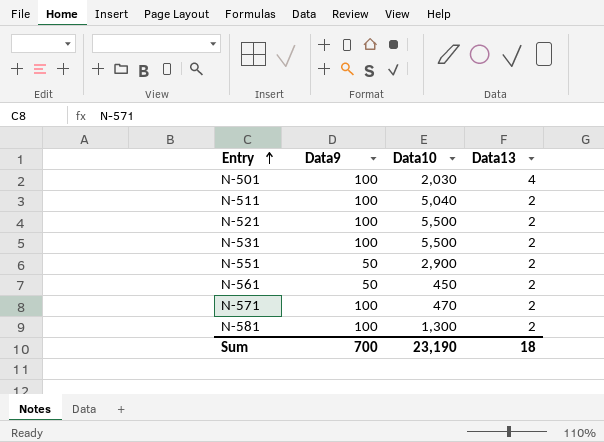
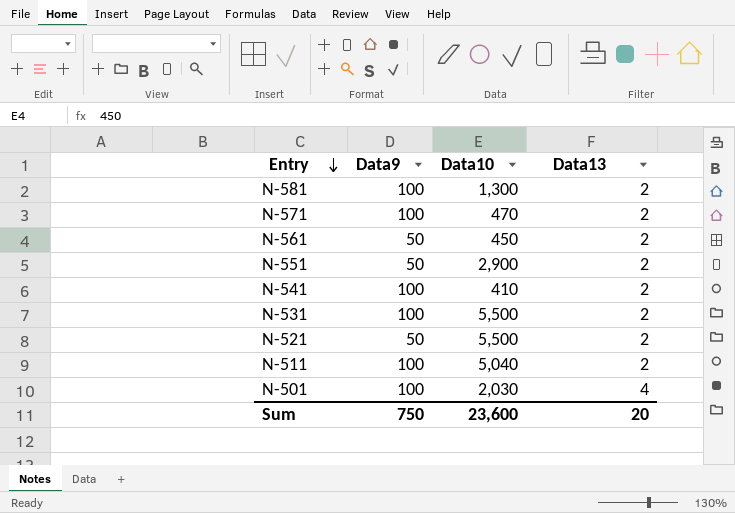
row order: Entry ascending -> Entry descending
row N-541: none -> 100 | 410 | 2
N-521 | Data9: 100 -> 50
Sum | Data9: 700 -> 750
Sum | Data10: 23,190 -> 23,600
Sum | Data13: 18 -> 20

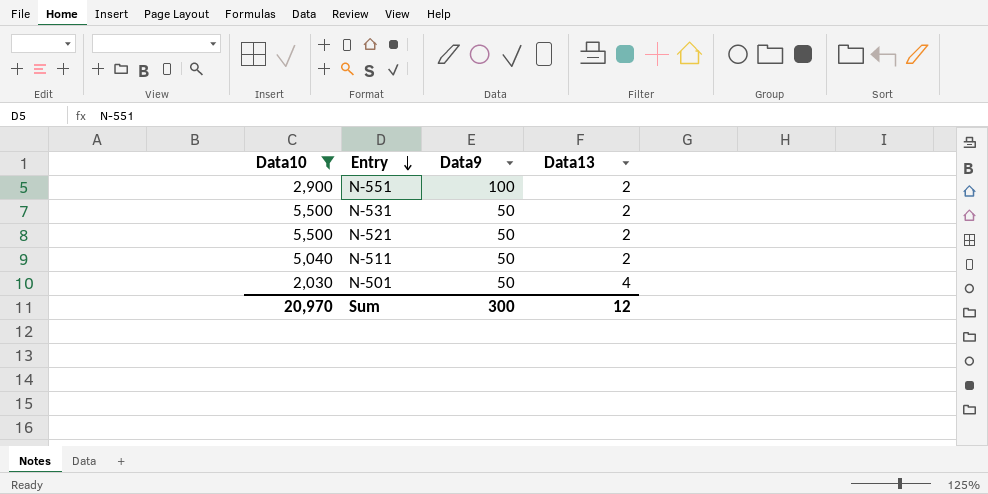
filter: none -> Data10 >= 2,030
column Data10 | position: 3 -> 1
N-551 | Data9: 50 -> 100
N-531 | Data9: 100 -> 50
N-511 | Data9: 100 -> 50
N-501 | Data9: 100 -> 50
Sum | Data10: 23,600 -> 20,970
Sum | Data9: 750 -> 300
Sum | Data13: 20 -> 12

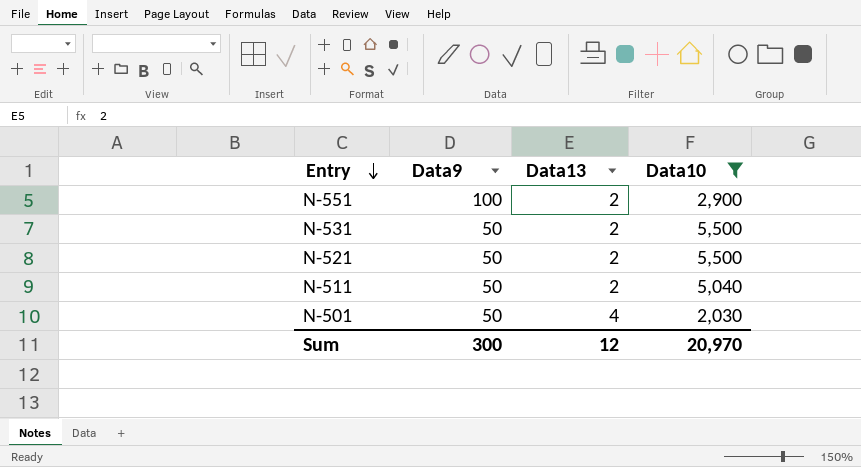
column Data10 | position: 1 -> 4

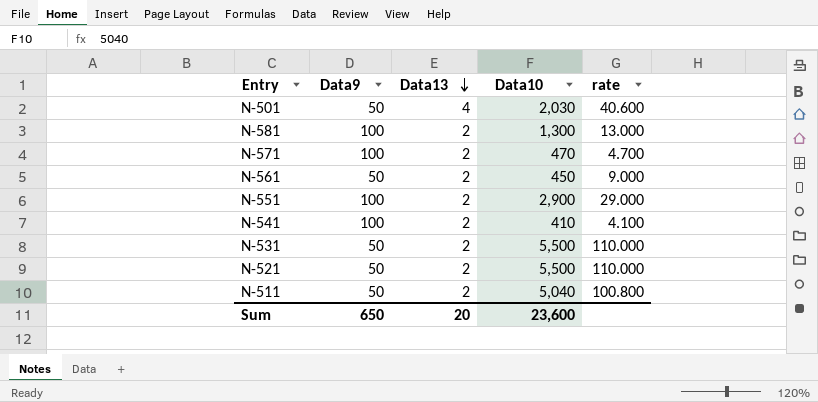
filter: Data10 >= 2,030 -> none
row order: Entry descending -> Data13 descending
column rate | formula: none -> [Data10] / [Data9]
Sum | Data9: 300 -> 650
Sum | Data13: 12 -> 20
Sum | Data10: 20,970 -> 23,600

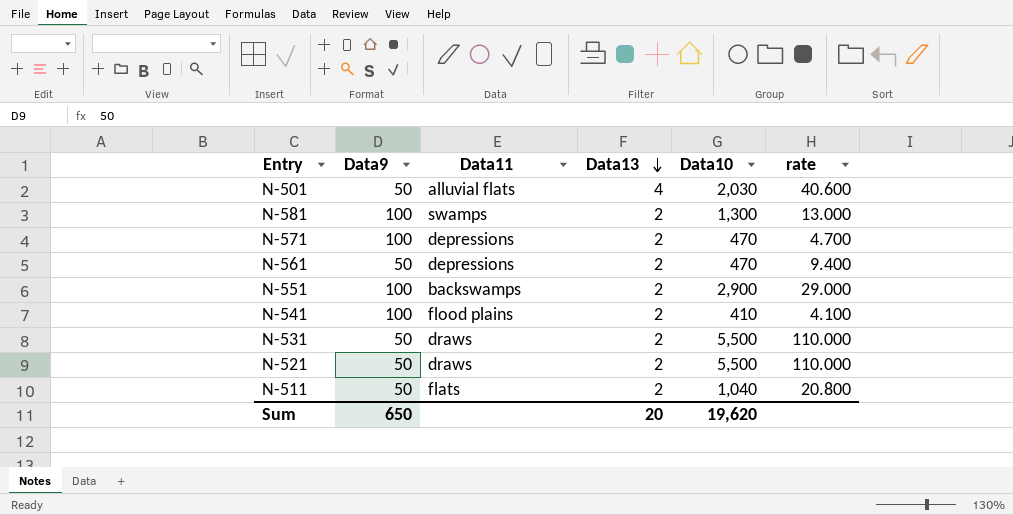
column Data11 | position: none -> 3
N-561 | Data10: 450 -> 470
N-561 | rate: 9.000 -> 9.400
N-511 | Data10: 5,040 -> 1,040
N-511 | rate: 100.800 -> 20.800
Sum | Data10: 23,600 -> 19,620

